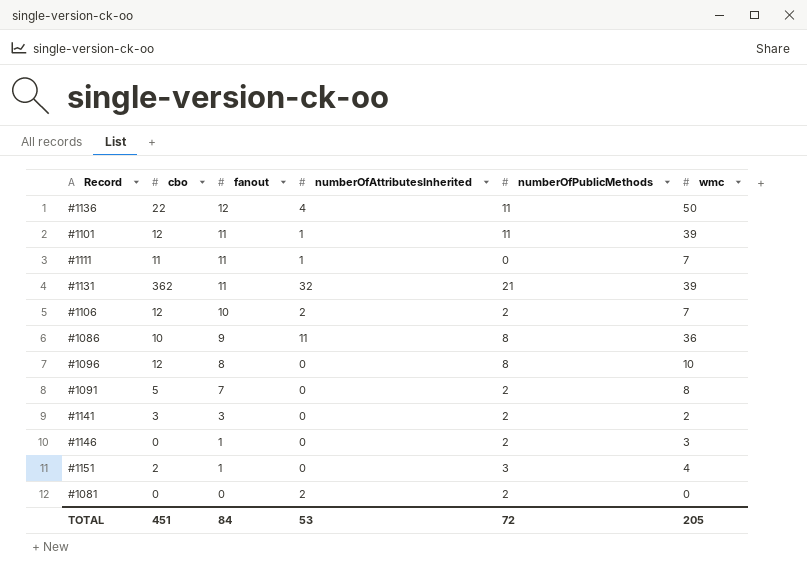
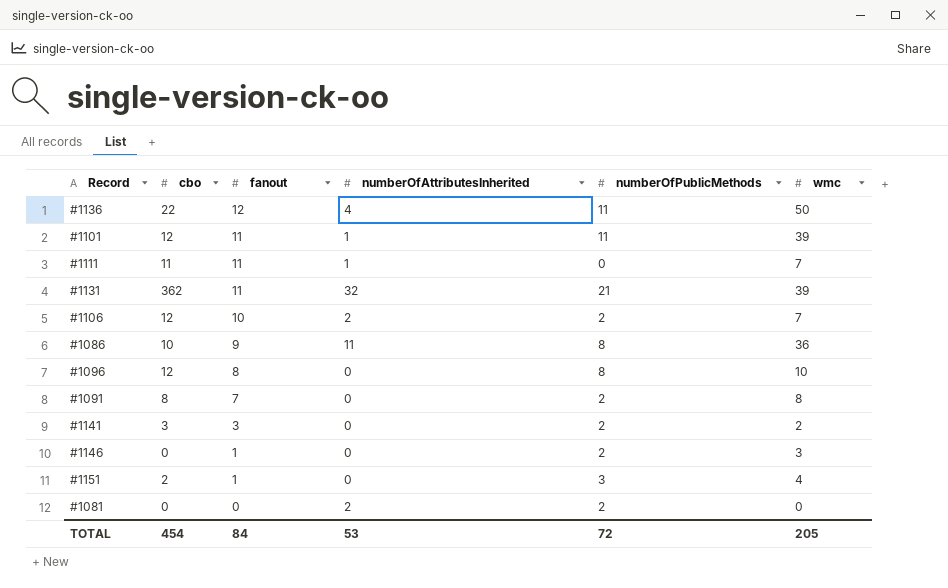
#1091 | cbo: 5 -> 8
TOTAL | cbo: 451 -> 454

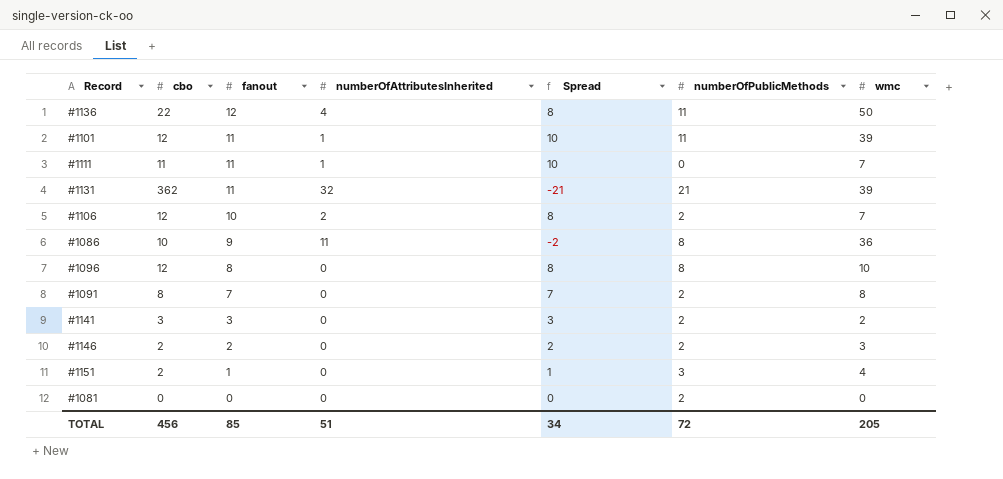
column Spread | formula: none -> [fanout] - [numberOfAttributesInherited]
#1146 | cbo: 0 -> 2
#1146 | fanout: 1 -> 2
#1081 | numberOfAttributesInherited: 2 -> 0
TOTAL | cbo: 454 -> 456
TOTAL | fanout: 84 -> 85
TOTAL | numberOfAttributesInherited: 53 -> 51

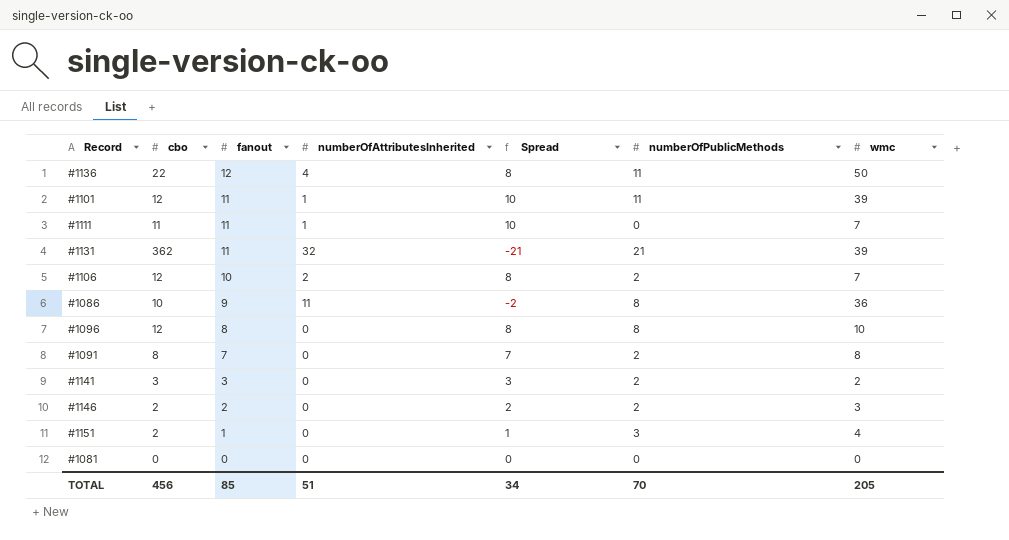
#1081 | numberOfPublicMethods: 2 -> 0
TOTAL | numberOfPublicMethods: 72 -> 70

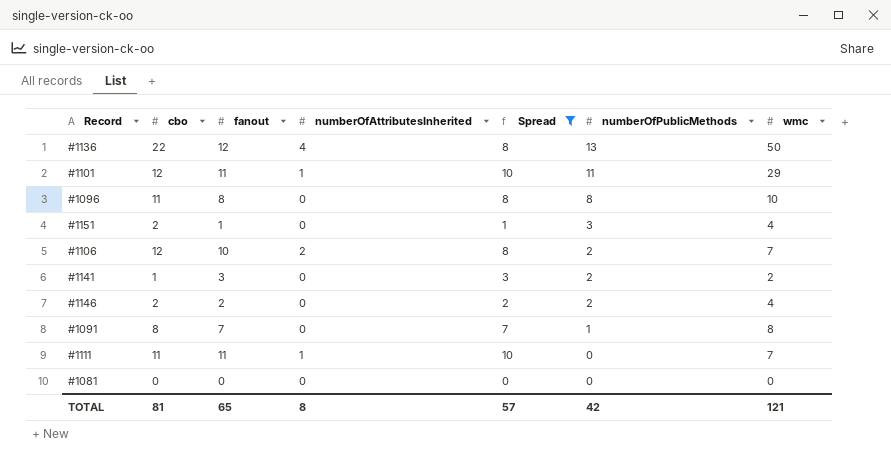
filter: none -> Spread >= 0
row order: fanout descending -> numberOfPublicMethods descending
#1136 | numberOfPublicMethods: 11 -> 13
#1101 | wmc: 39 -> 29
#1096 | cbo: 12 -> 11
#1141 | cbo: 3 -> 1
#1146 | wmc: 3 -> 4
#1091 | numberOfPublicMethods: 2 -> 1
TOTAL | cbo: 456 -> 81
TOTAL | fanout: 85 -> 65
TOTAL | numberOfAttributesInherited: 51 -> 8
TOTAL | Spread: 34 -> 57
TOTAL | numberOfPublicMethods: 70 -> 42
TOTAL | wmc: 205 -> 121

